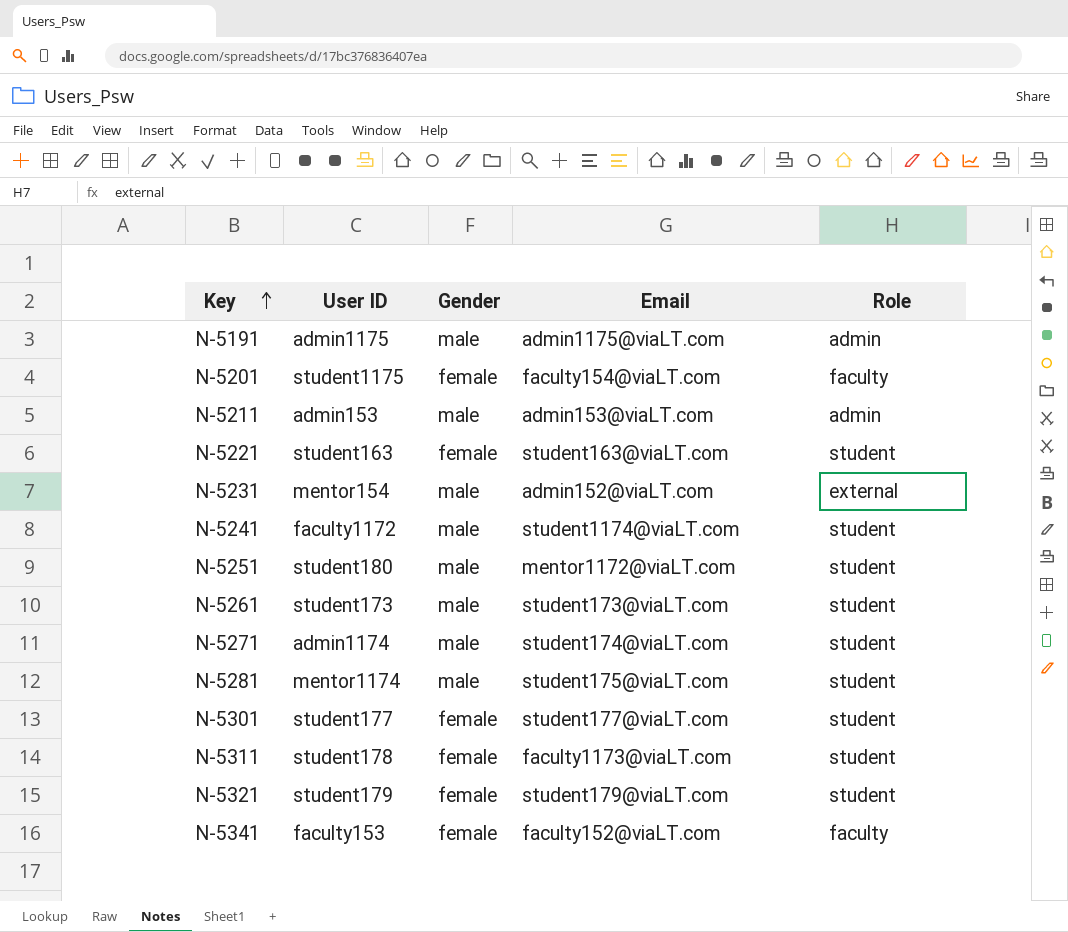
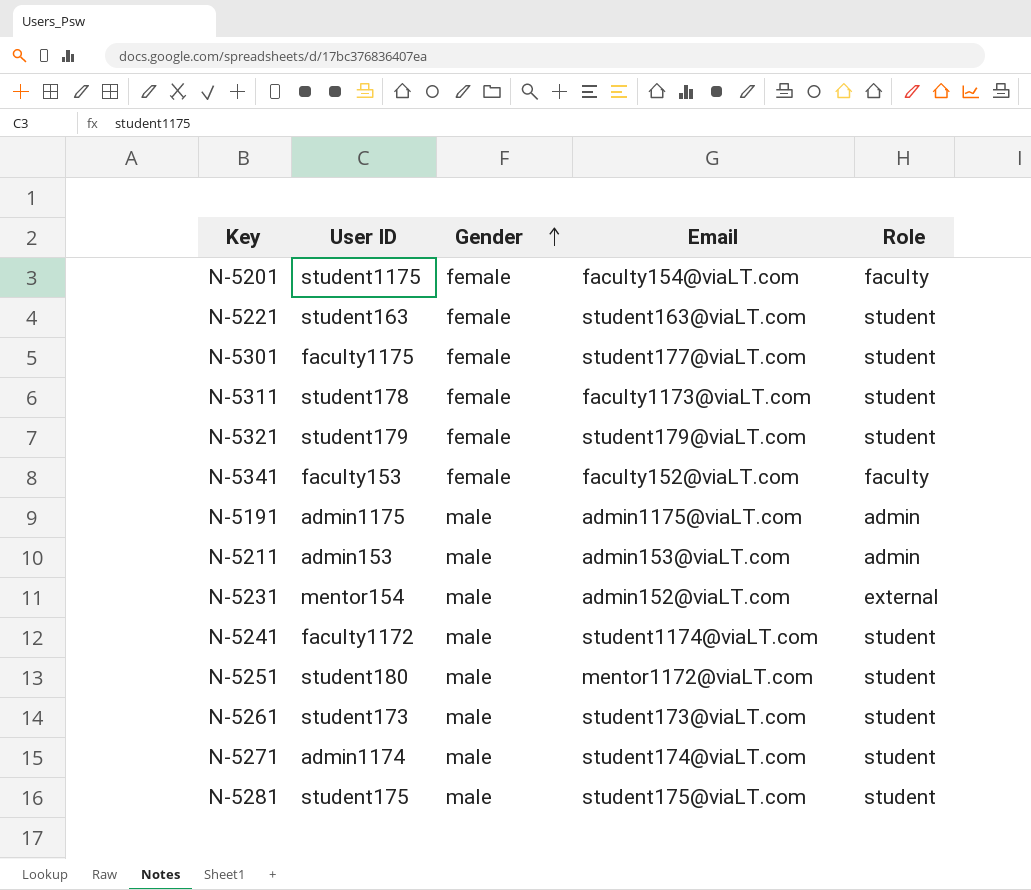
row order: Key ascending -> Gender ascending
N-5301 | User ID: student177 -> faculty1175
N-5281 | User ID: mentor1174 -> student175

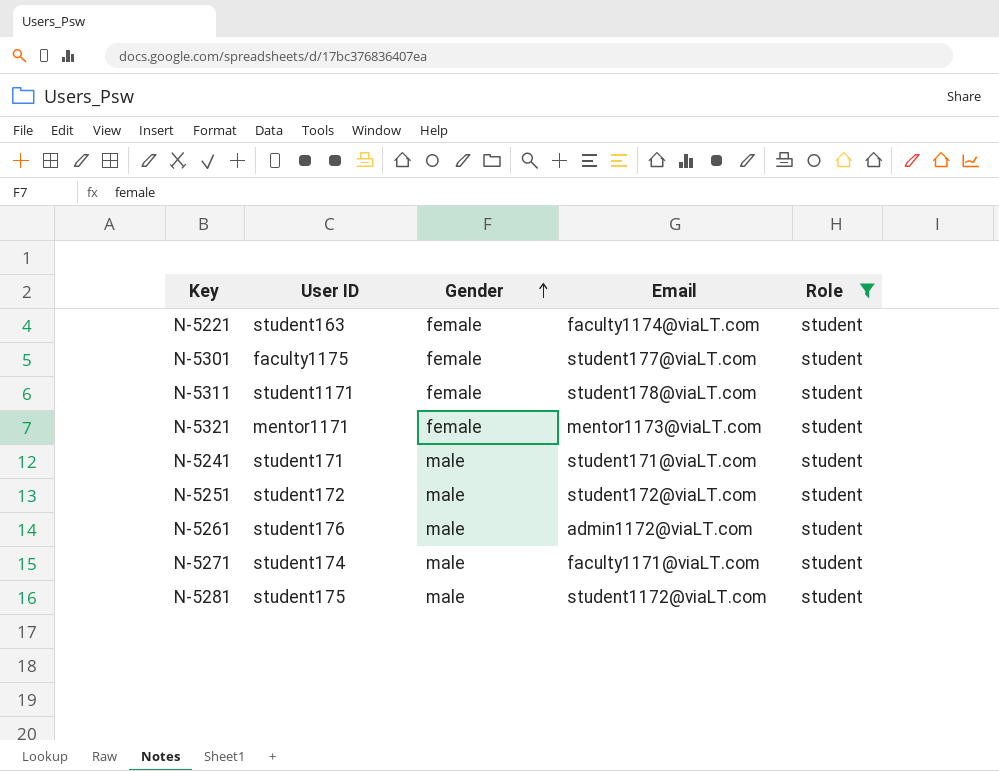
filter: none -> Role = student
N-5221 | Email: student163@viaLT.com -> faculty1174@viaLT.com
N-5311 | User ID: student178 -> student1171
N-5311 | Email: faculty1173@viaLT.com -> student178@viaLT.com
N-5321 | User ID: student179 -> mentor1171
N-5321 | Email: student179@viaLT.com -> mentor1173@viaLT.com
N-5241 | User ID: faculty1172 -> student171
N-5241 | Email: student1174@viaLT.com -> student171@viaLT.com
N-5251 | User ID: student180 -> student172
N-5251 | Email: mentor1172@viaLT.com -> student172@viaLT.com
N-5261 | User ID: student173 -> student176
N-5261 | Email: student173@viaLT.com -> admin1172@viaLT.com
N-5271 | User ID: admin1174 -> student174
N-5271 | Email: student174@viaLT.com -> faculty1171@viaLT.com
N-5281 | Email: student175@viaLT.com -> student1172@viaLT.com

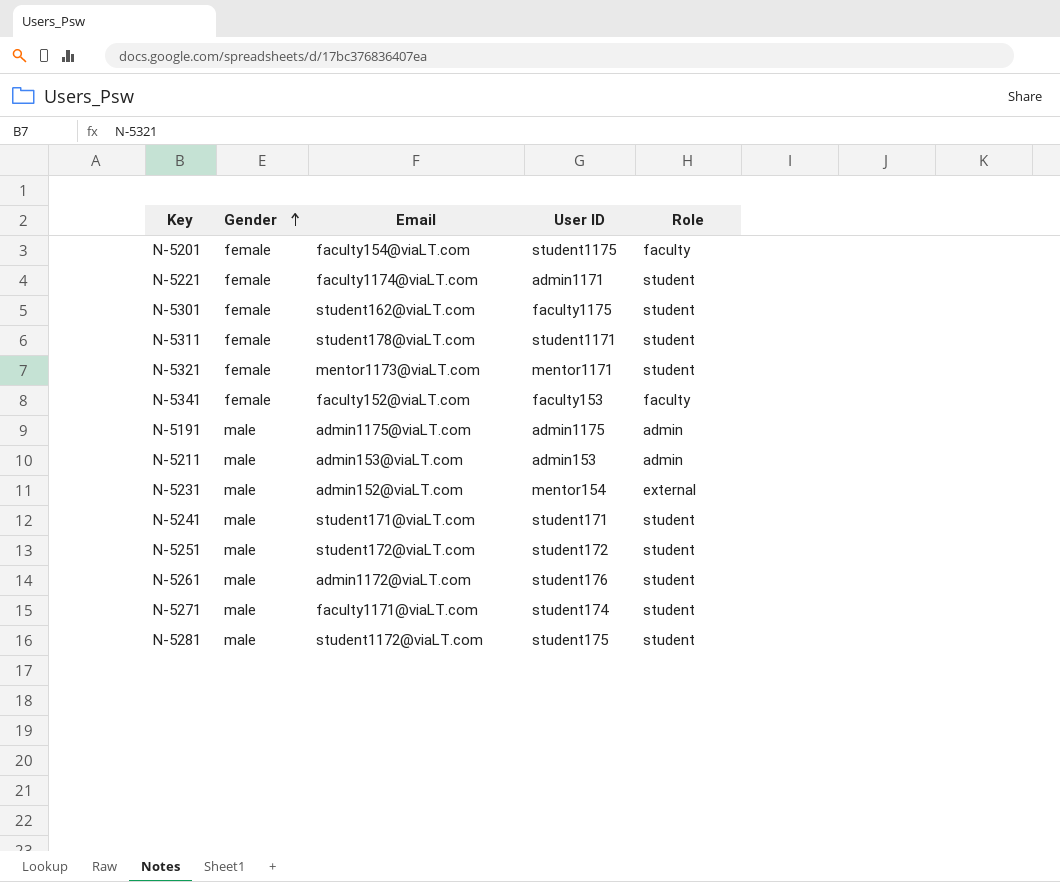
filter: Role = student -> none
column User ID | position: 2 -> 4
N-5221 | User ID: student163 -> admin1171
N-5301 | Email: student177@viaLT.com -> student162@viaLT.com

